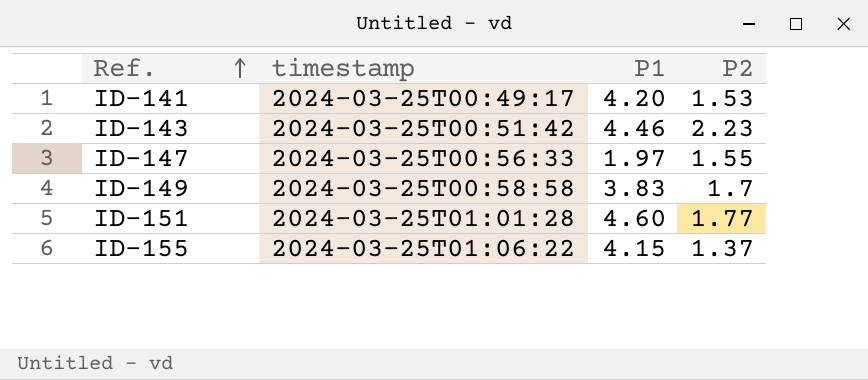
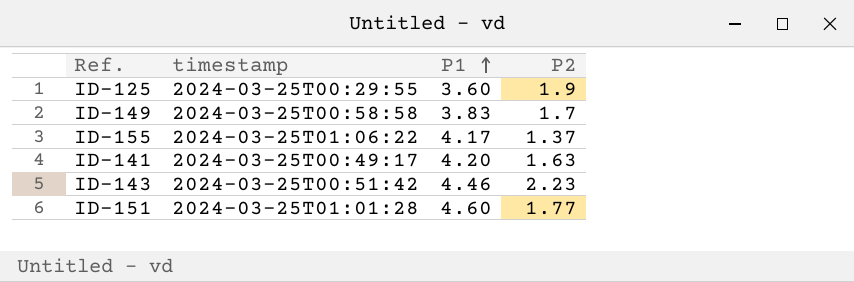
row order: Ref. ascending -> P1 ascending
row ID-147: 2024-03-25T00:56:33 | 1.97 | 1.55 -> none
row ID-125: none -> 2024-03-25T00:29:55 | 3.60 | 1.9
ID-155 | P1: 4.15 -> 4.17
ID-141 | P2: 1.53 -> 1.63

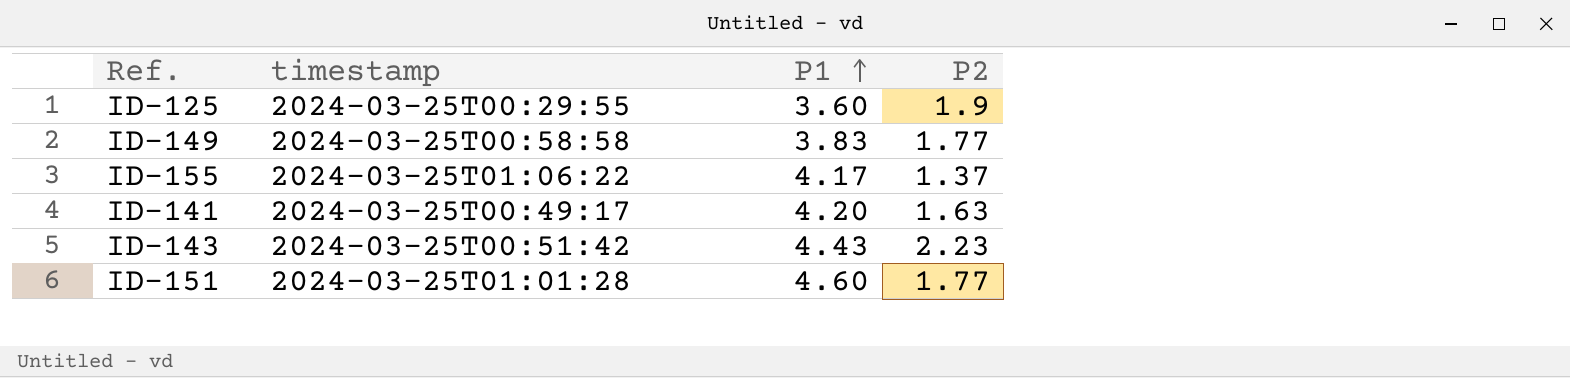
ID-149 | P2: 1.7 -> 1.77
ID-143 | P1: 4.46 -> 4.43

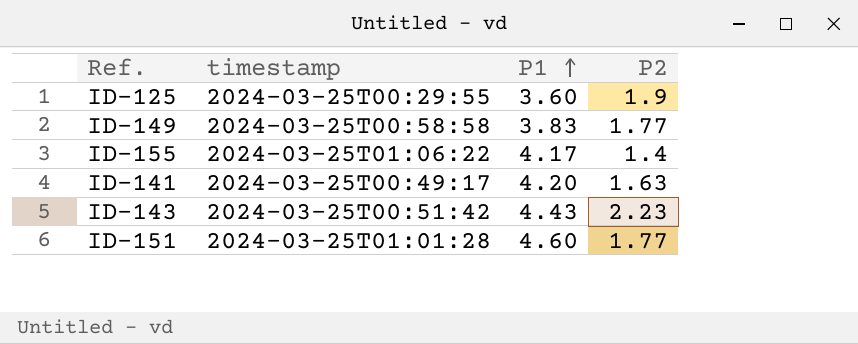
ID-155 | P2: 1.37 -> 1.4

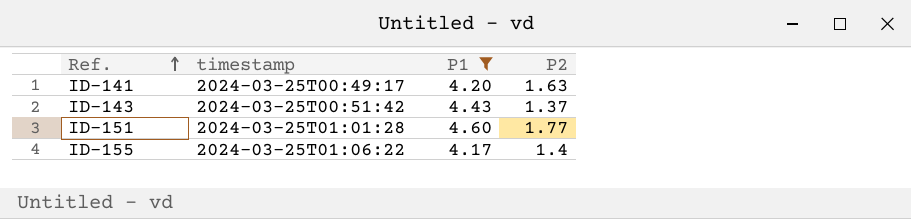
filter: none -> P1 >= 4.17
row order: P1 ascending -> Ref. ascending
ID-143 | P2: 2.23 -> 1.37

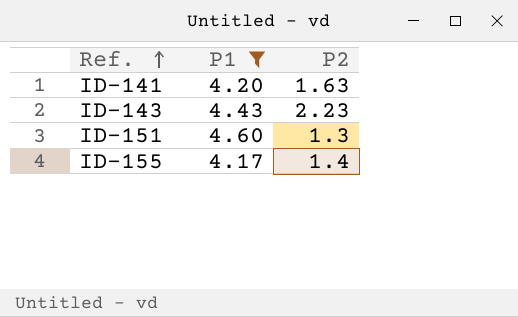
column timestamp | position: 2 -> none
ID-143 | P2: 1.37 -> 2.23
ID-151 | P2: 1.77 -> 1.3

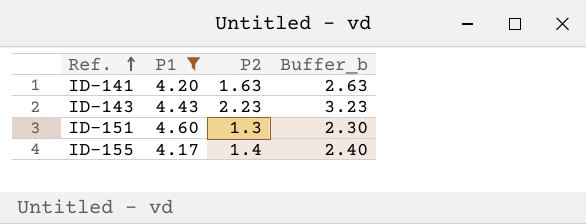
column Buffer_b | formula: none -> [P2] + 1

